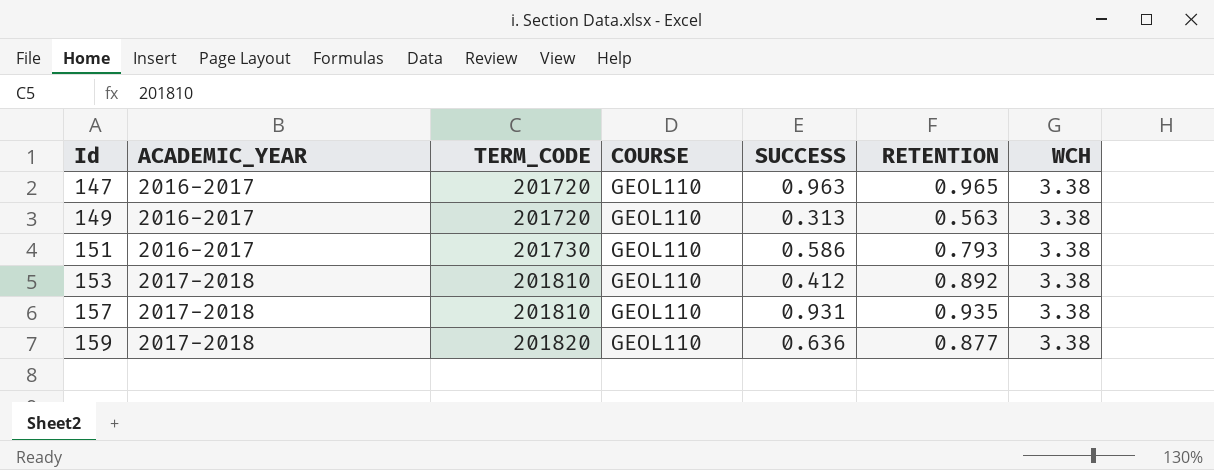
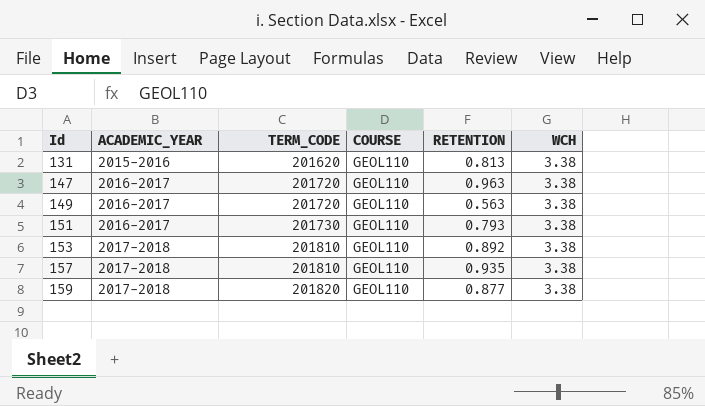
column SUCCESS | position: 5 -> none
row 131: none -> 2015-2016 | 201620 | GEOL110 | 0.813 | 3.38
147 | RETENTION: 0.965 -> 0.963

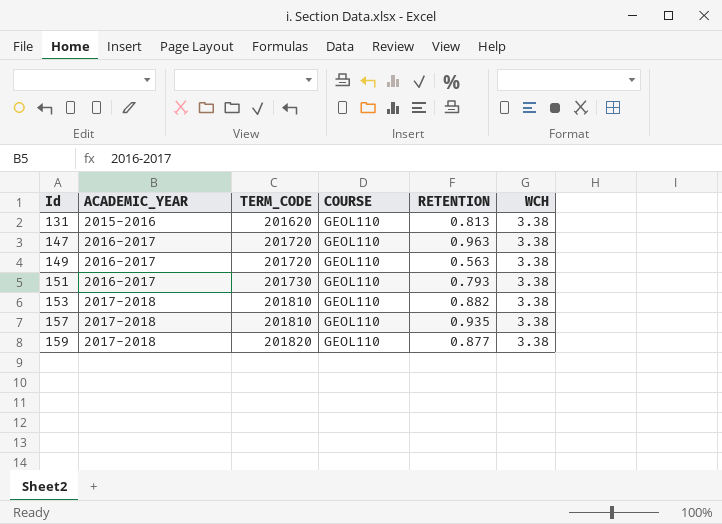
153 | RETENTION: 0.892 -> 0.882

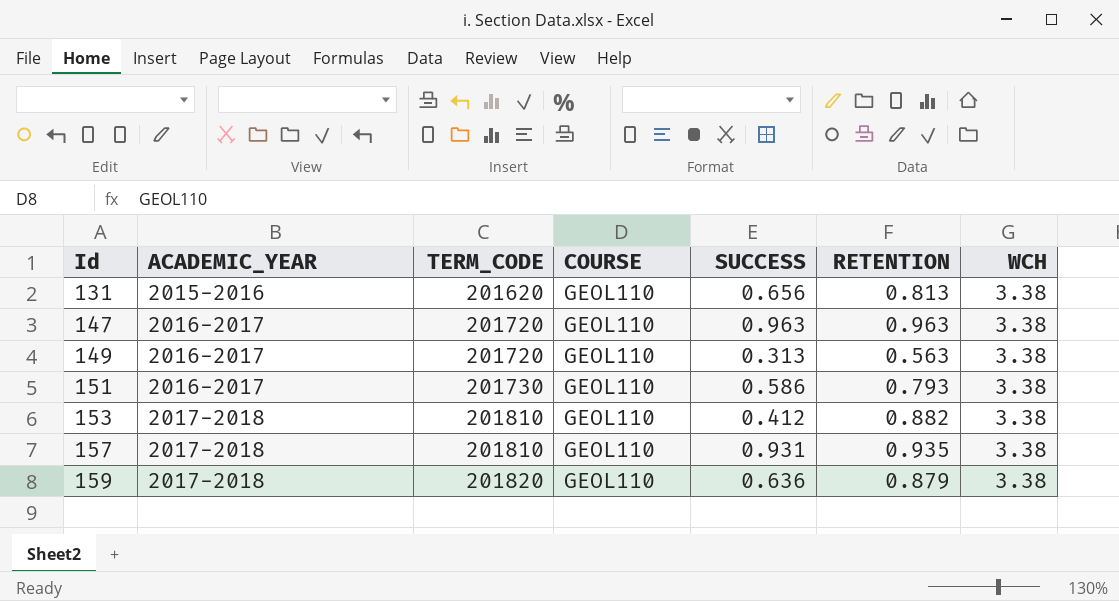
column SUCCESS | position: none -> 5
159 | RETENTION: 0.877 -> 0.879

